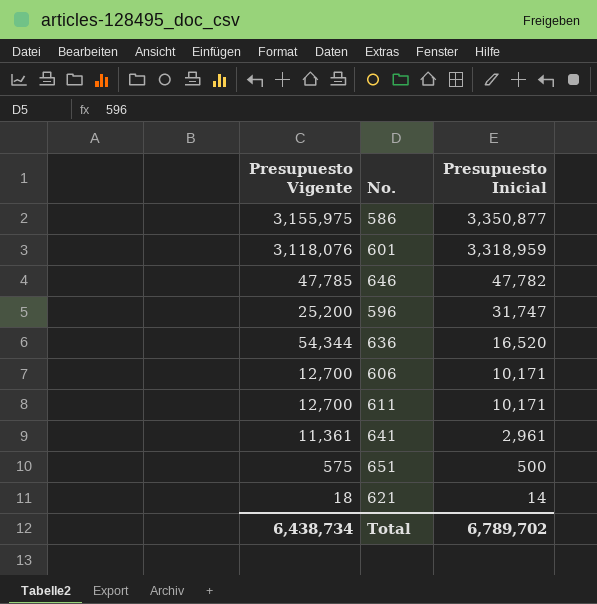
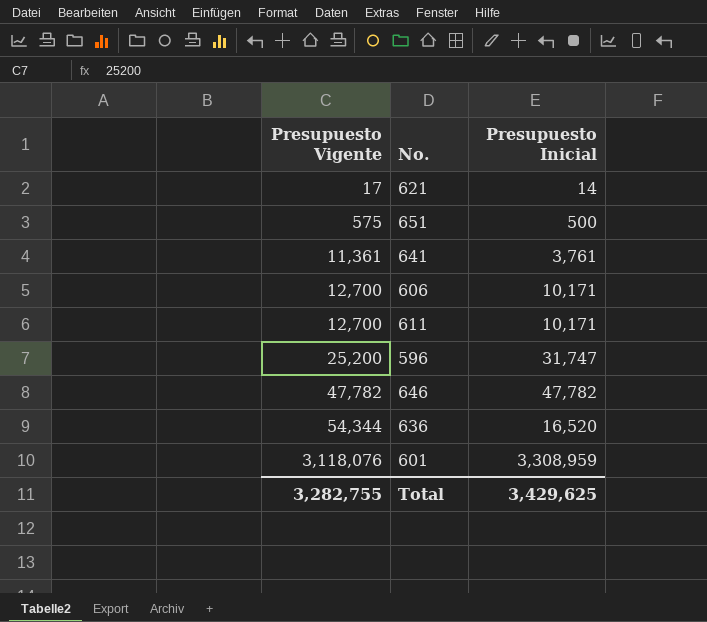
row order: Presupuesto Inicial descending -> Presupuesto Vigente ascending
row 586: 3,155,975 | 3,350,877 -> none
621 | Presupuesto Vigente: 18 -> 17
641 | Presupuesto Inicial: 2,961 -> 3,761
646 | Presupuesto Vigente: 47,785 -> 47,782
601 | Presupuesto Inicial: 3,318,959 -> 3,308,959
Total | Presupuesto Vigente: 6,438,734 -> 3,282,755
Total | Presupuesto Inicial: 6,789,702 -> 3,429,625

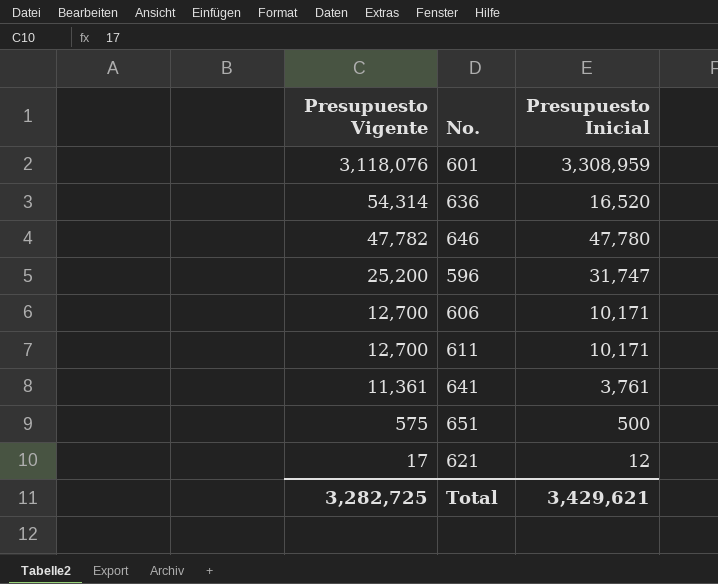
row order: Presupuesto Vigente ascending -> Presupuesto Vigente descending
636 | Presupuesto Vigente: 54,344 -> 54,314
646 | Presupuesto Inicial: 47,782 -> 47,780
621 | Presupuesto Inicial: 14 -> 12
Total | Presupuesto Vigente: 3,282,755 -> 3,282,725
Total | Presupuesto Inicial: 3,429,625 -> 3,429,621

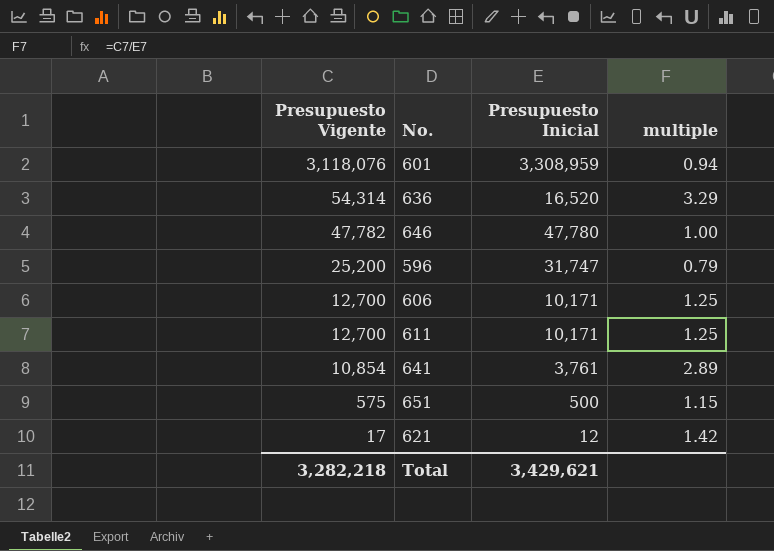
column multiple | formula: none -> [Presupuesto Vigente] / [Presupuesto Inicial]
641 | Presupuesto Vigente: 11,361 -> 10,854
Total | Presupuesto Vigente: 3,282,725 -> 3,282,218

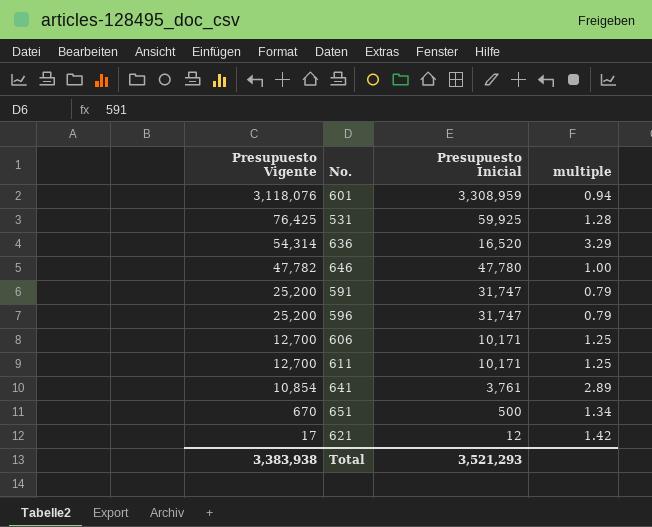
row 531: none -> 76,425 | 59,925 | 1.28
row 591: none -> 25,200 | 31,747 | 0.79
651 | Presupuesto Vigente: 575 -> 670
651 | multiple: 1.15 -> 1.34
Total | Presupuesto Vigente: 3,282,218 -> 3,383,938
Total | Presupuesto Inicial: 3,429,621 -> 3,521,293

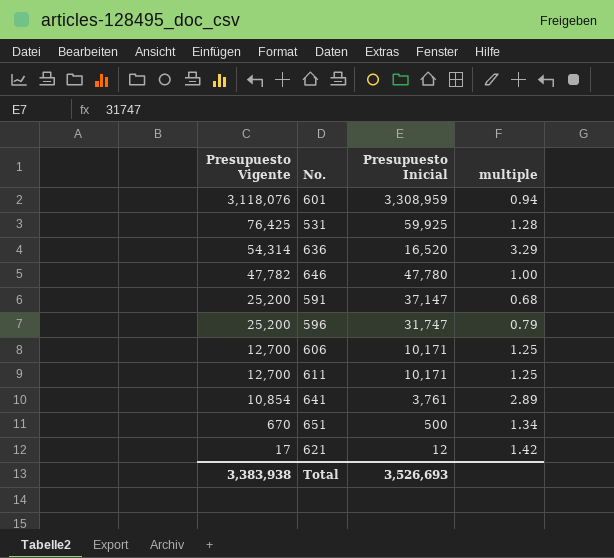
591 | Presupuesto Inicial: 31,747 -> 37,147
591 | multiple: 0.79 -> 0.68
Total | Presupuesto Inicial: 3,521,293 -> 3,526,693

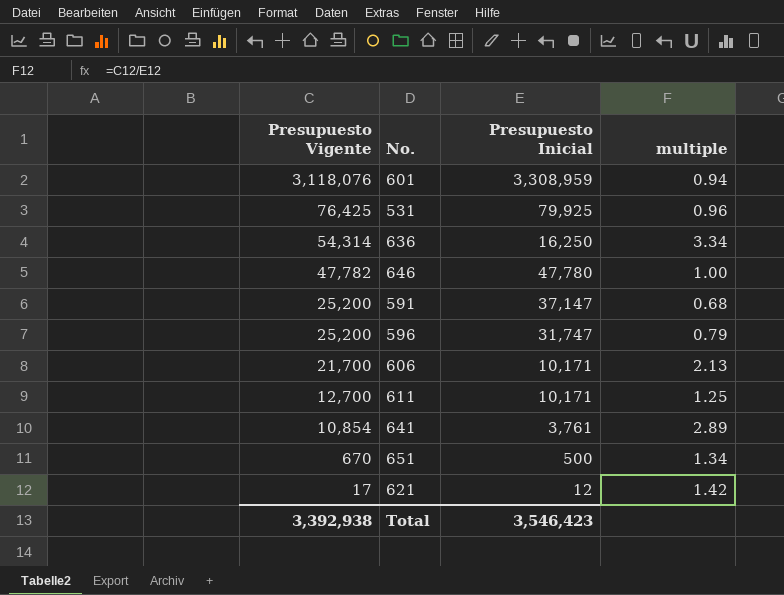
531 | Presupuesto Inicial: 59,925 -> 79,925
531 | multiple: 1.28 -> 0.96
636 | Presupuesto Inicial: 16,520 -> 16,250
636 | multiple: 3.29 -> 3.34
606 | Presupuesto Vigente: 12,700 -> 21,700
606 | multiple: 1.25 -> 2.13
Total | Presupuesto Vigente: 3,383,938 -> 3,392,938
Total | Presupuesto Inicial: 3,526,693 -> 3,546,423

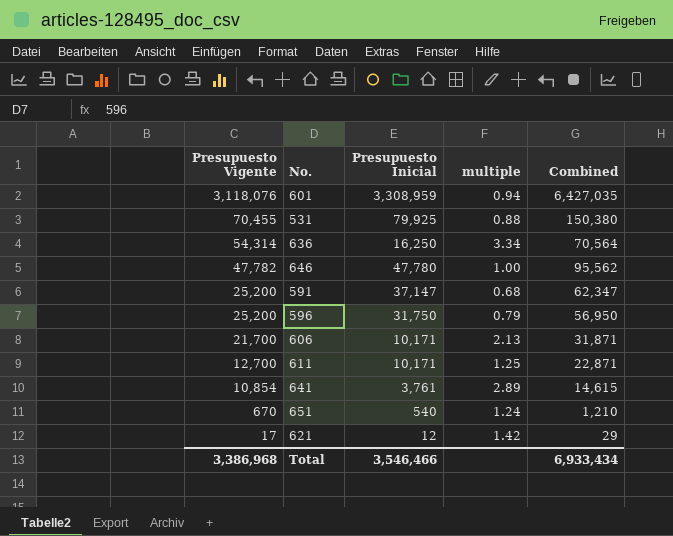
column Combined | formula: none -> [Presupuesto Vigente] + [Presupuesto Inicial]
531 | Presupuesto Vigente: 76,425 -> 70,455
531 | multiple: 0.96 -> 0.88
596 | Presupuesto Inicial: 31,747 -> 31,750
651 | Presupuesto Inicial: 500 -> 540
651 | multiple: 1.34 -> 1.24
Total | Presupuesto Vigente: 3,392,938 -> 3,386,968
Total | Presupuesto Inicial: 3,546,423 -> 3,546,466

